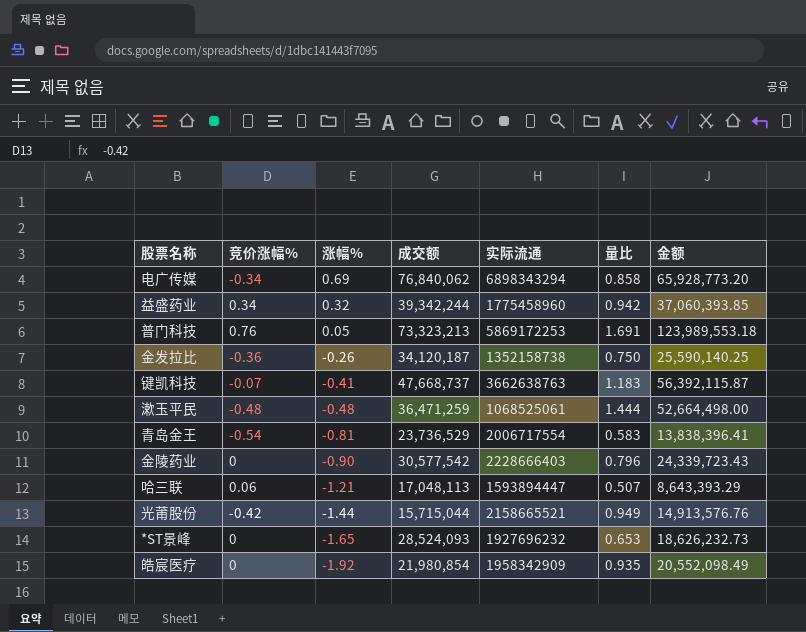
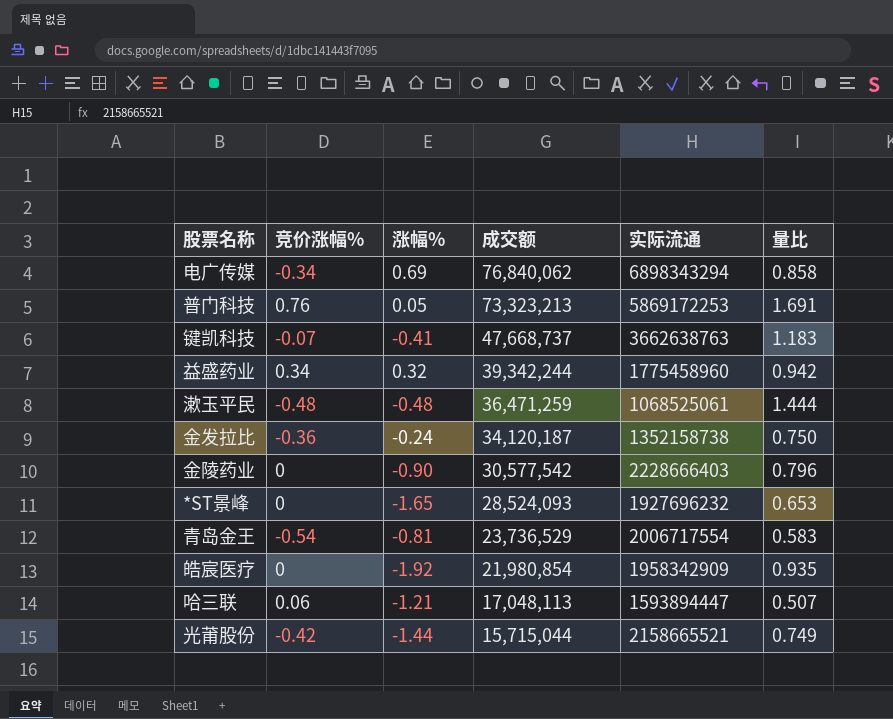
row order: 涨幅% descending -> 成交额 descending
column 金额 | formula: [成交额] * [量比] -> none
金发拉比 | 涨幅%: -0.26 -> -0.24
光莆股份 | 量比: 0.949 -> 0.749

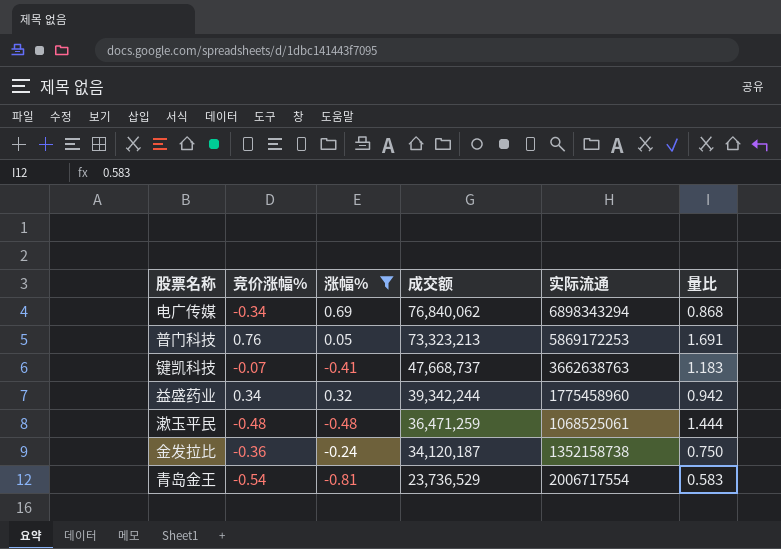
filter: none -> 涨幅% >= -0.81
电广传媒 | 量比: 0.858 -> 0.868

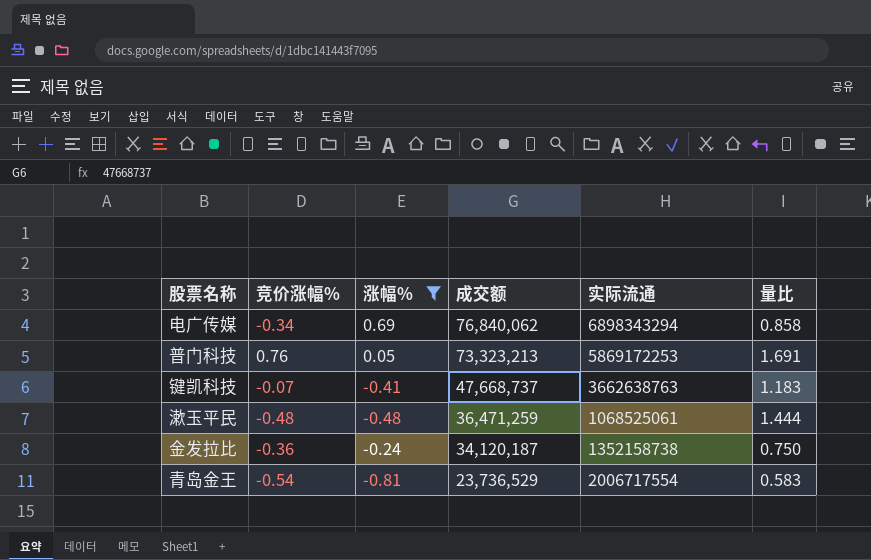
row 益盛药业: 0.34 | 0.32 | 39,342,244 | 1775458960 | 0.942 -> none
电广传媒 | 量比: 0.868 -> 0.858

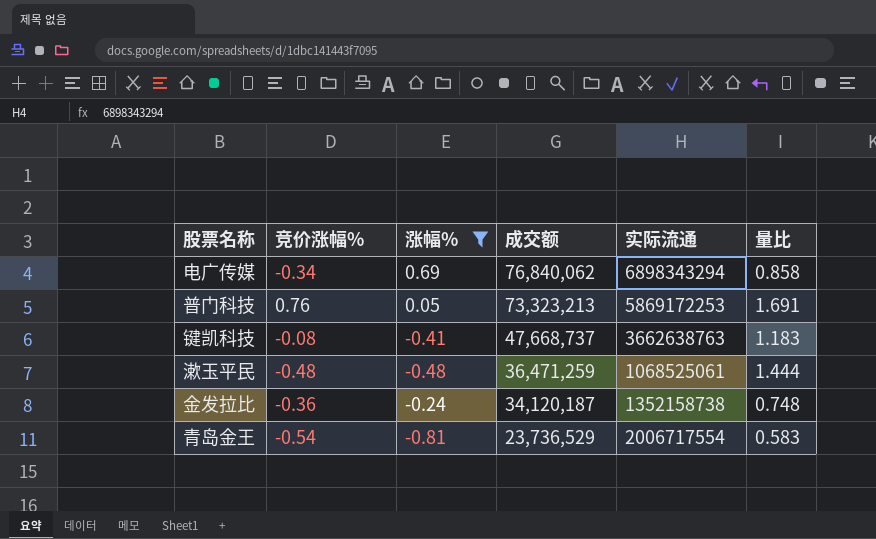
键凯科技 | 竞价涨幅%: -0.07 -> -0.08
金发拉比 | 量比: 0.750 -> 0.748

